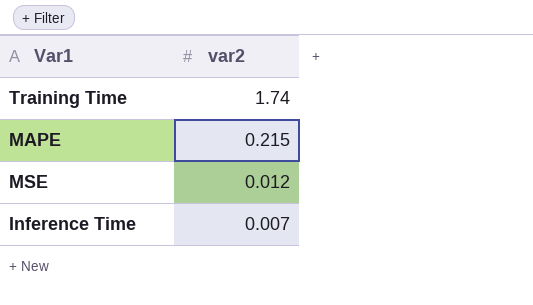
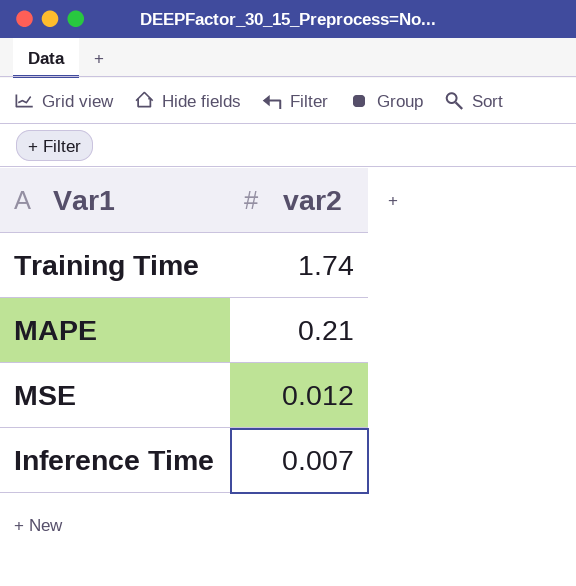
MAPE | var2: 0.215 -> 0.21

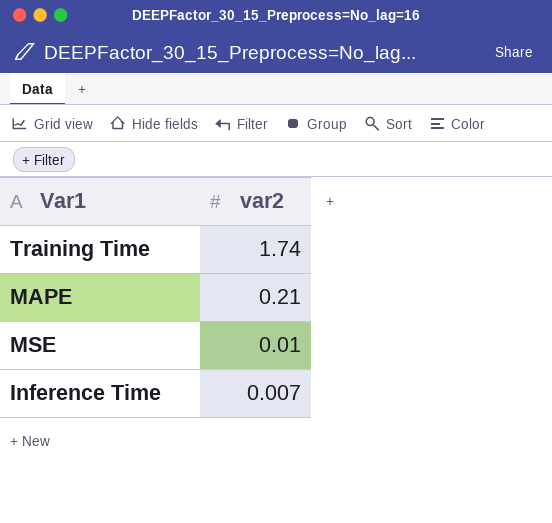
MSE | var2: 0.012 -> 0.01

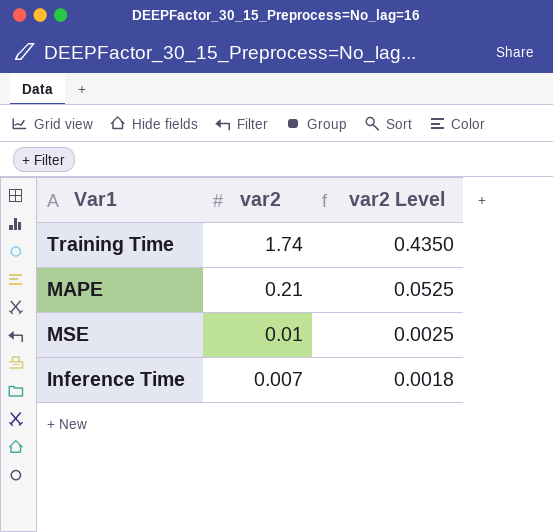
column var2 Level | formula: none -> [var2] * 0.25

